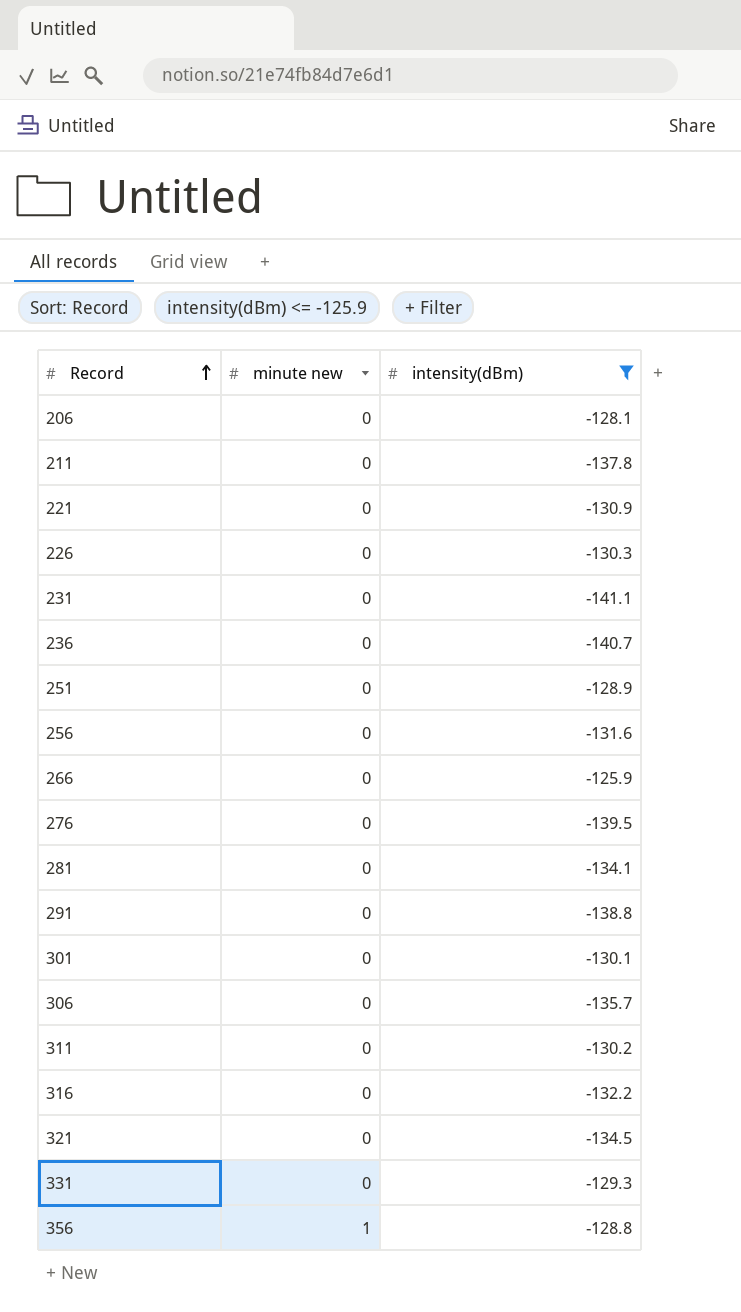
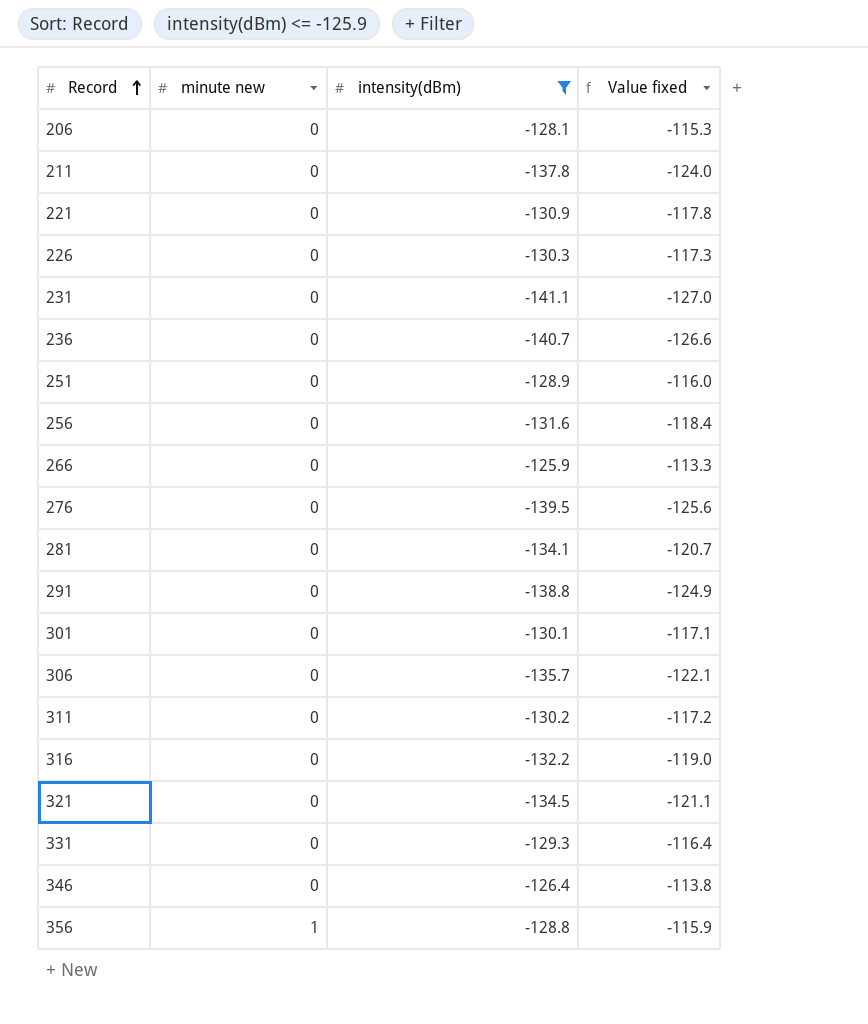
column Value fixed | formula: none -> [intensity(dBm)] * 0.9
row 346: none -> 0 | -126.4 | -113.8

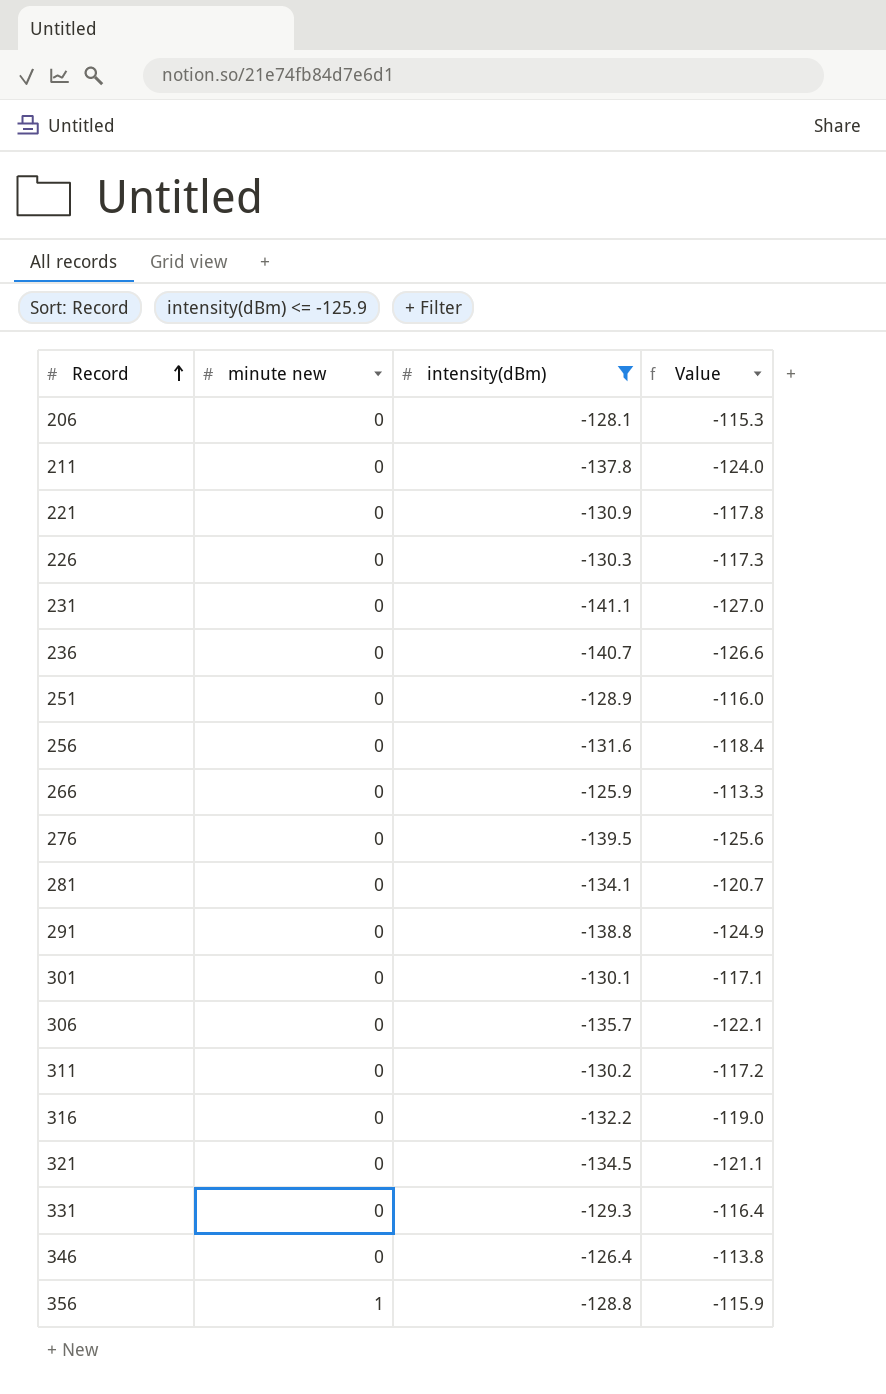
column name: Value fixed -> Value

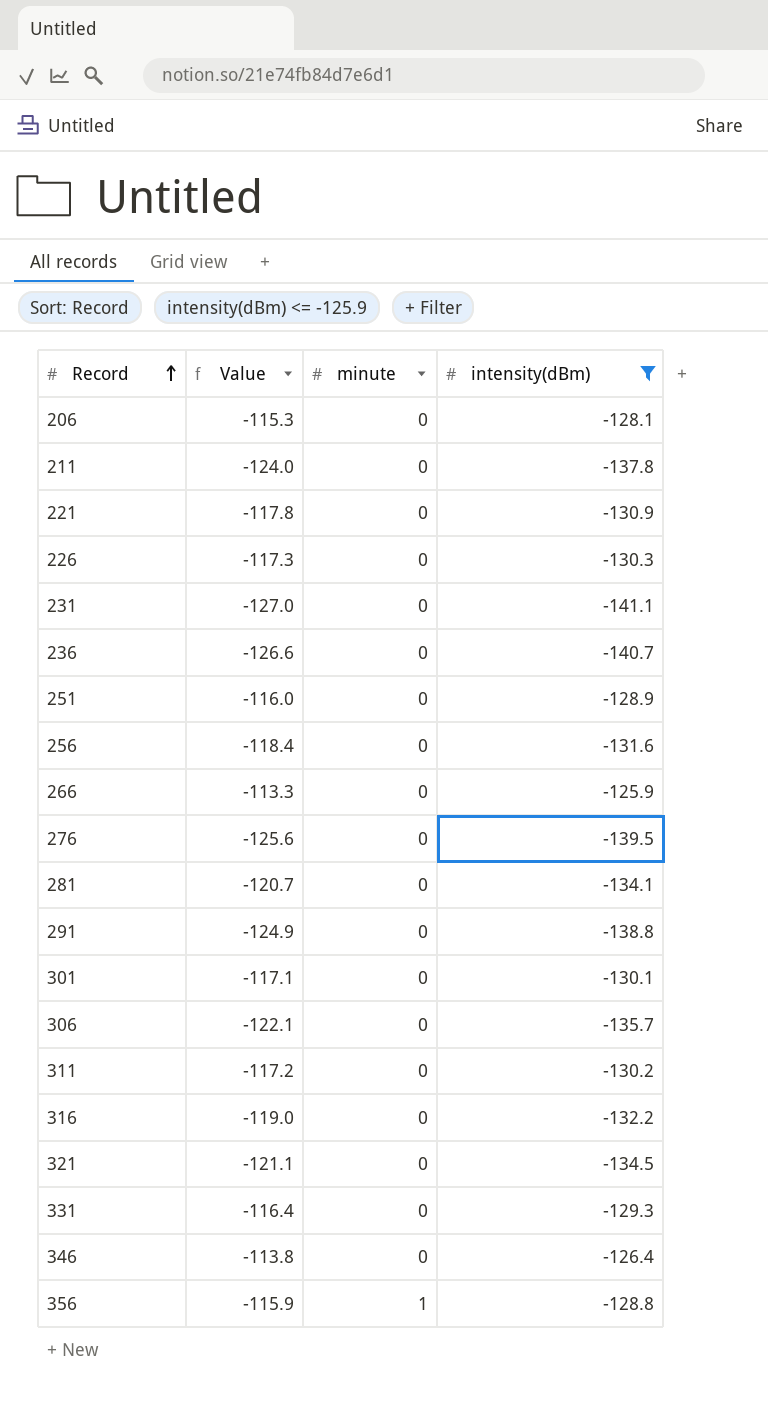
column Value | position: 4 -> 2
column name: minute new -> minute

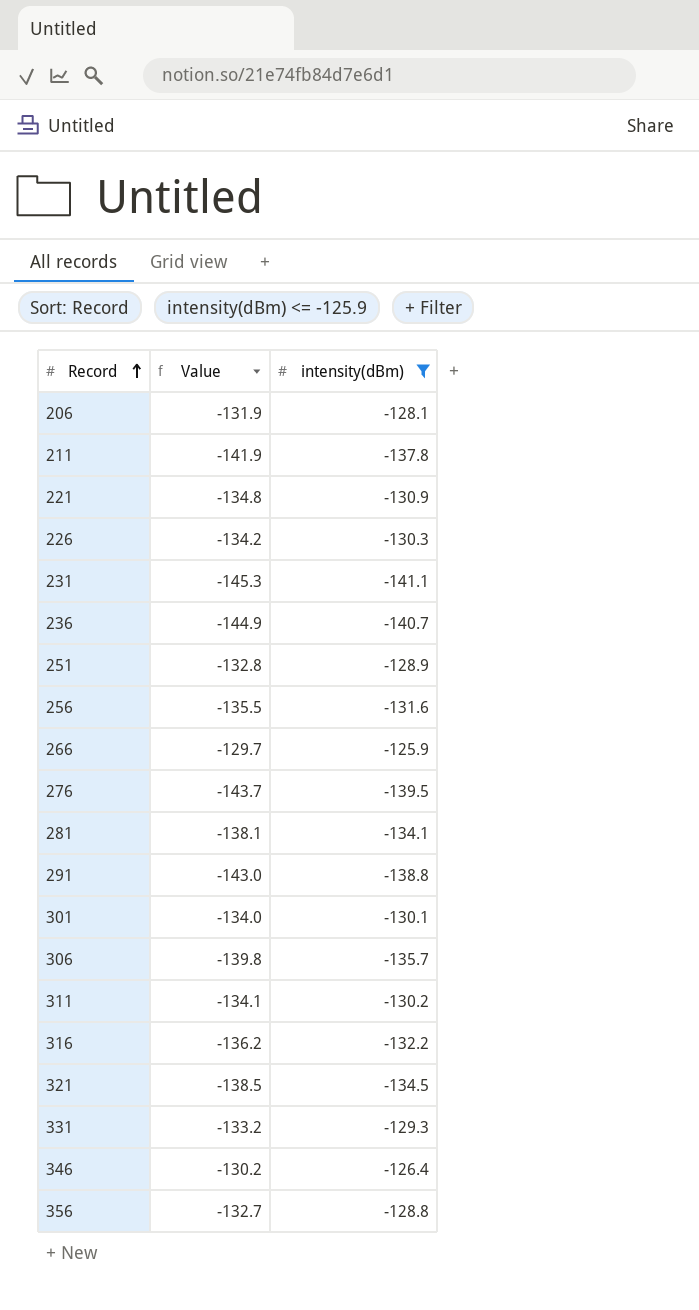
column minute | position: 3 -> none
column Value | formula: [intensity(dBm)] * 0.9 -> [intensity(dBm)] * 1.03

